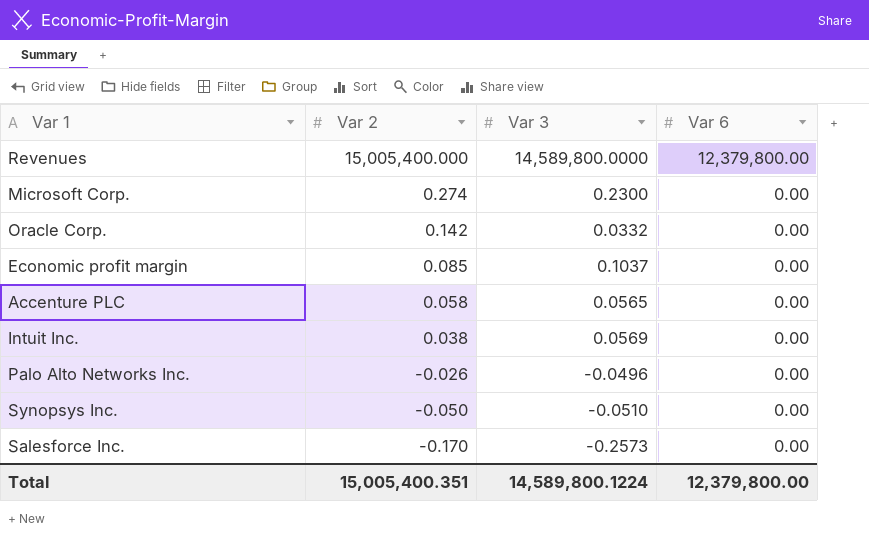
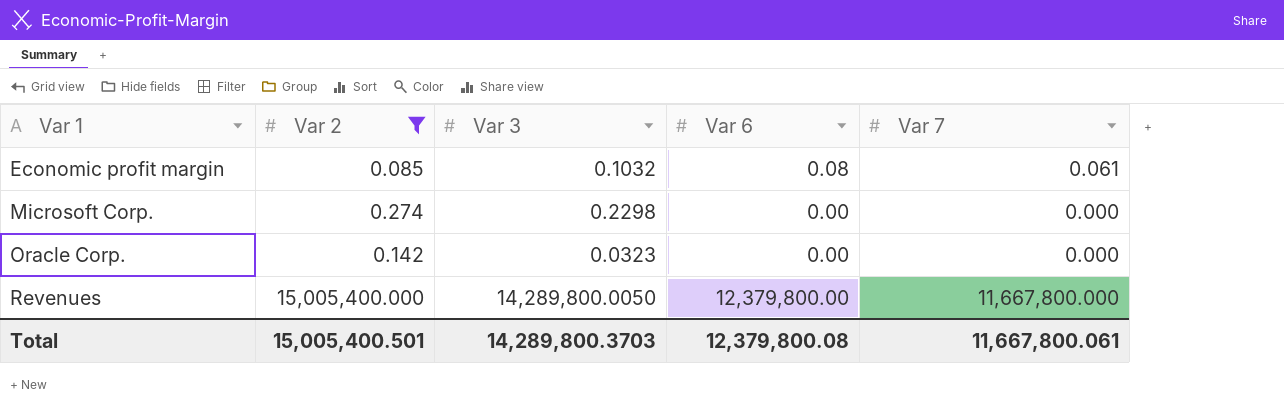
filter: none -> Var 2 >= 0.085
row order: Var 2 descending -> Var 1 ascending
column Var 7 | position: none -> 5
Economic profit margin | Var 3: 0.1037 -> 0.1032
Economic profit margin | Var 6: 0.00 -> 0.08
Microsoft Corp. | Var 3: 0.2300 -> 0.2298
Oracle Corp. | Var 3: 0.0332 -> 0.0323
Revenues | Var 3: 14,589,800.0000 -> 14,289,800.0050
Total | Var 2: 15,005,400.351 -> 15,005,400.501
Total | Var 3: 14,589,800.1224 -> 14,289,800.3703
Total | Var 6: 12,379,800.00 -> 12,379,800.08

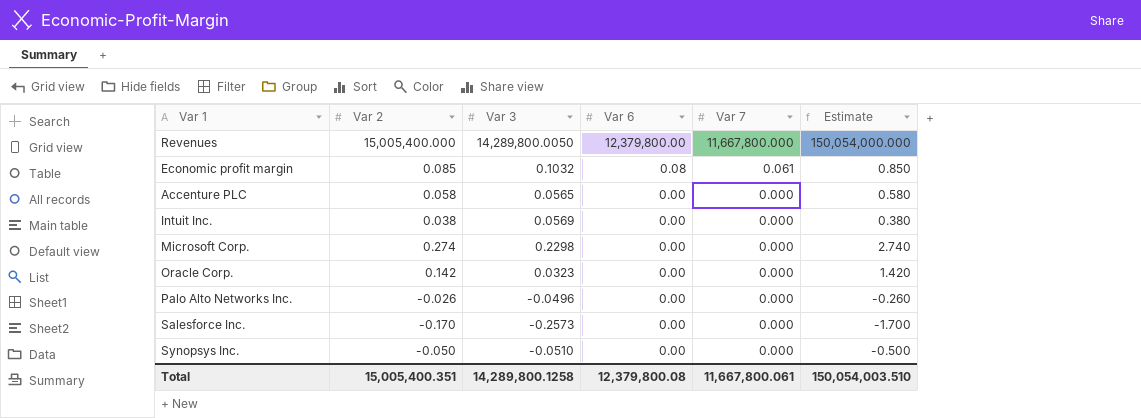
filter: Var 2 >= 0.085 -> none
row order: Var 1 ascending -> Var 6 descending
column Estimate | formula: none -> [Var 2] * 10
Total | Var 2: 15,005,400.501 -> 15,005,400.351
Total | Var 3: 14,289,800.3703 -> 14,289,800.1258

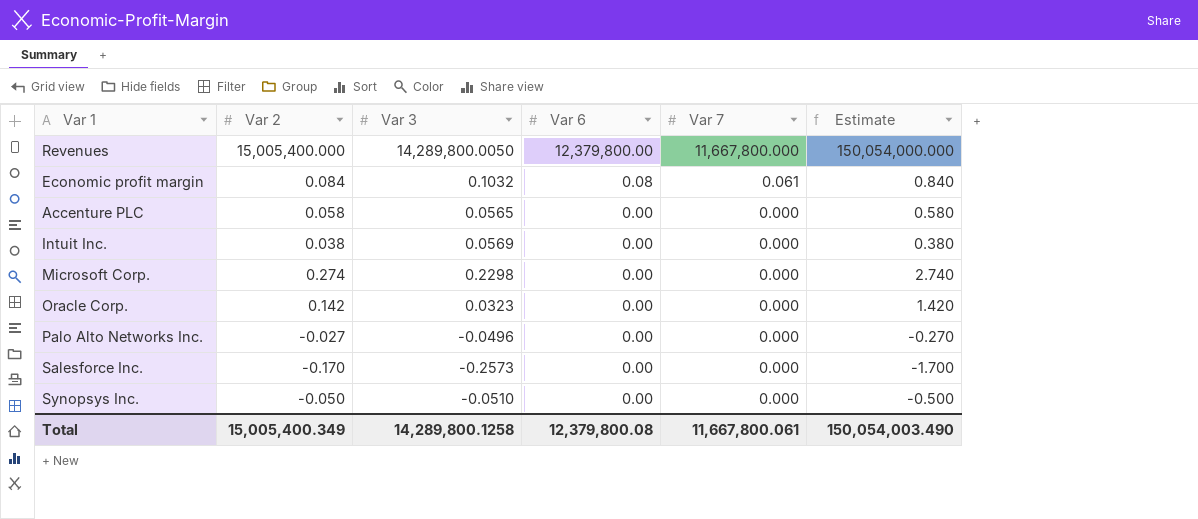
Economic profit margin | Var 2: 0.085 -> 0.084
Economic profit margin | Estimate: 0.850 -> 0.840
Palo Alto Networks Inc. | Var 2: -0.026 -> -0.027
Palo Alto Networks Inc. | Estimate: -0.260 -> -0.270
Total | Var 2: 15,005,400.351 -> 15,005,400.349
Total | Estimate: 150,054,003.510 -> 150,054,003.490

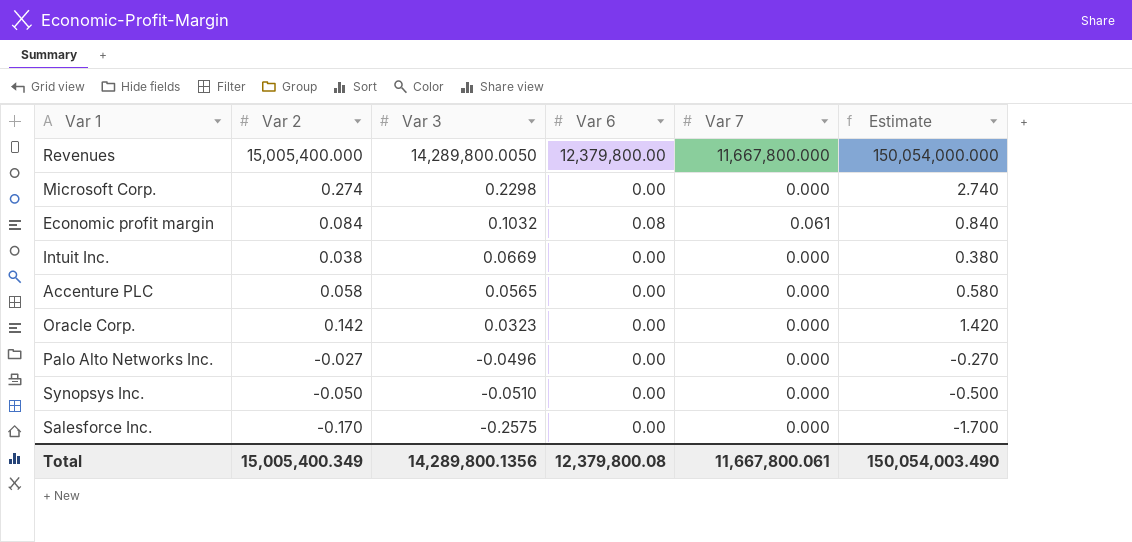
row order: Var 6 descending -> Var 3 descending
Intuit Inc. | Var 3: 0.0569 -> 0.0669
Salesforce Inc. | Var 3: -0.2573 -> -0.2575
Total | Var 3: 14,289,800.1258 -> 14,289,800.1356

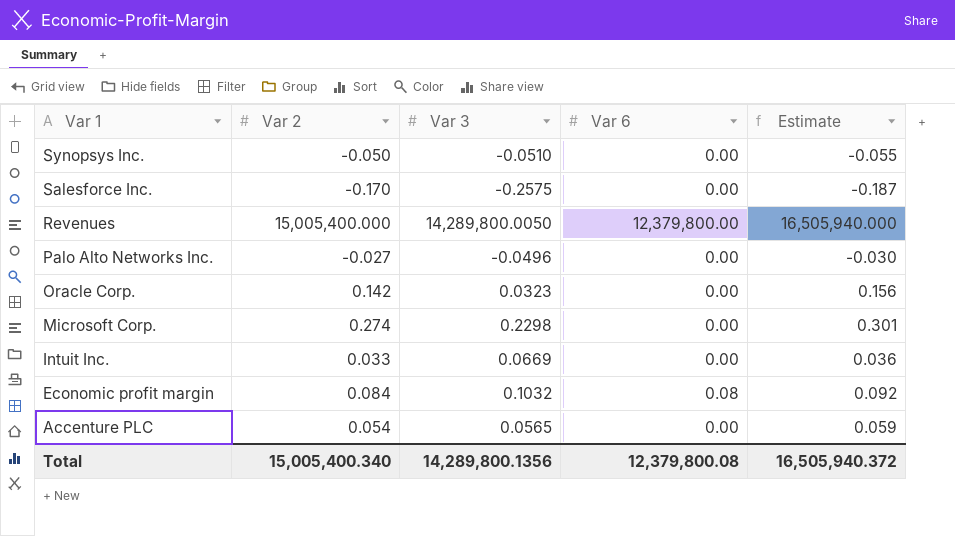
row order: Var 3 descending -> Var 1 descending
column Var 7 | position: 5 -> none
column Estimate | formula: [Var 2] * 10 -> [Var 2] * 1.1
Intuit Inc. | Var 2: 0.038 -> 0.033
Accenture PLC | Var 2: 0.058 -> 0.054
Total | Var 2: 15,005,400.349 -> 15,005,400.340
Total | Estimate: 150,054,003.490 -> 16,505,940.372

